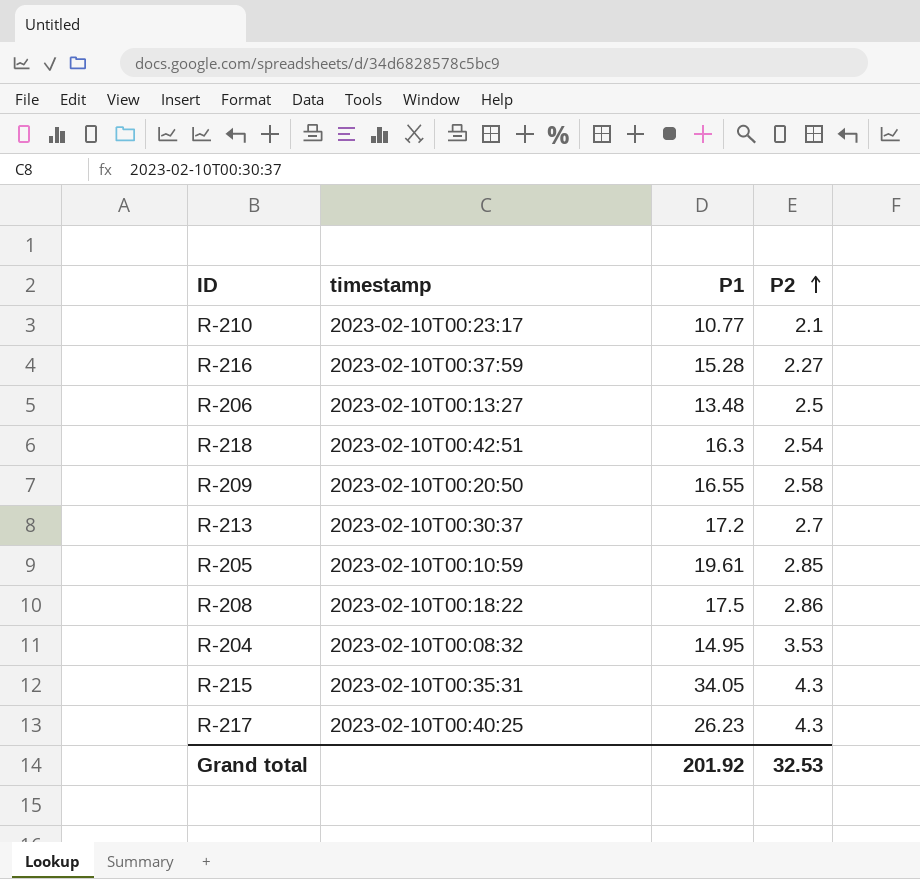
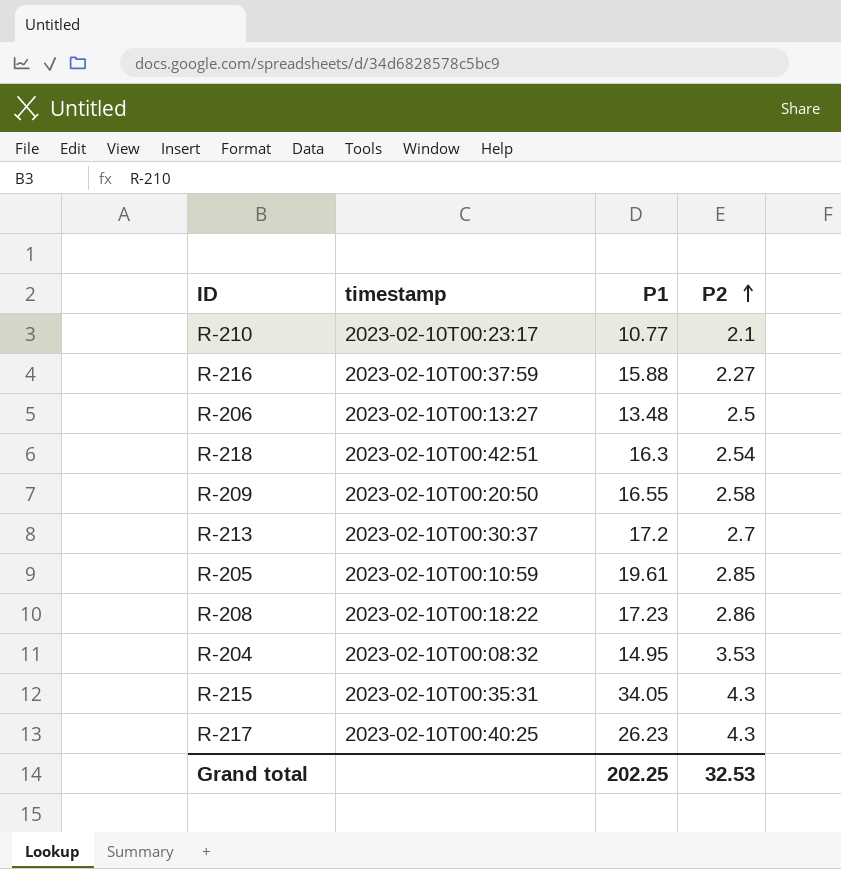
R-216 | P1: 15.28 -> 15.88
R-208 | P1: 17.5 -> 17.23
Grand total | P1: 201.92 -> 202.25

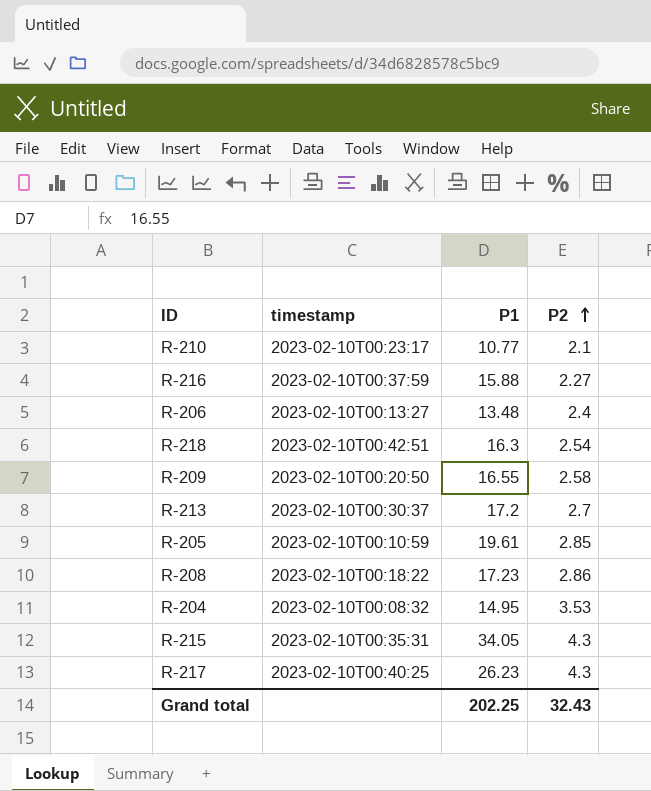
R-206 | P2: 2.5 -> 2.4
Grand total | P2: 32.53 -> 32.43

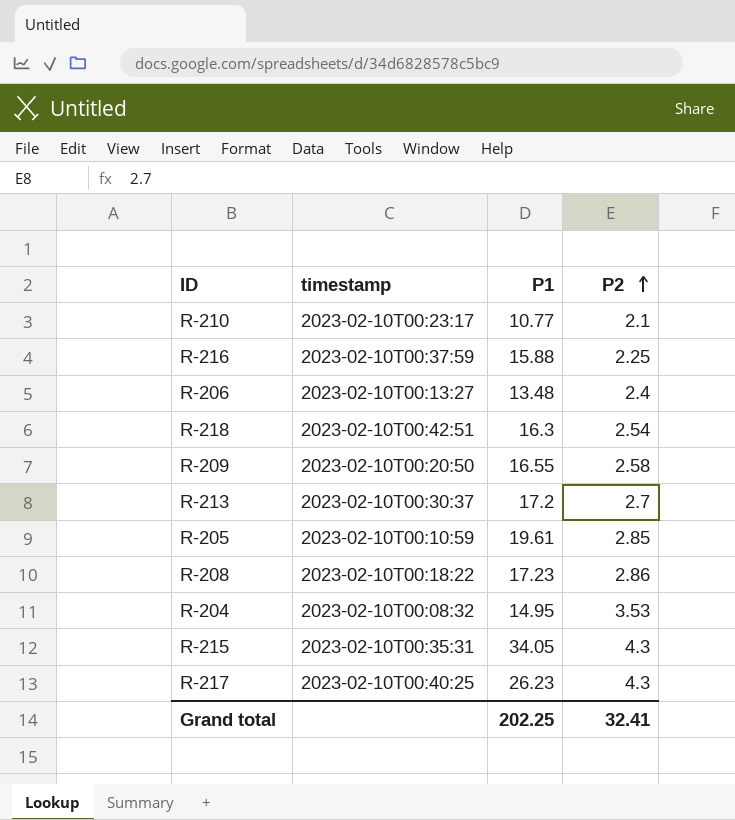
R-216 | P2: 2.27 -> 2.25
Grand total | P2: 32.43 -> 32.41

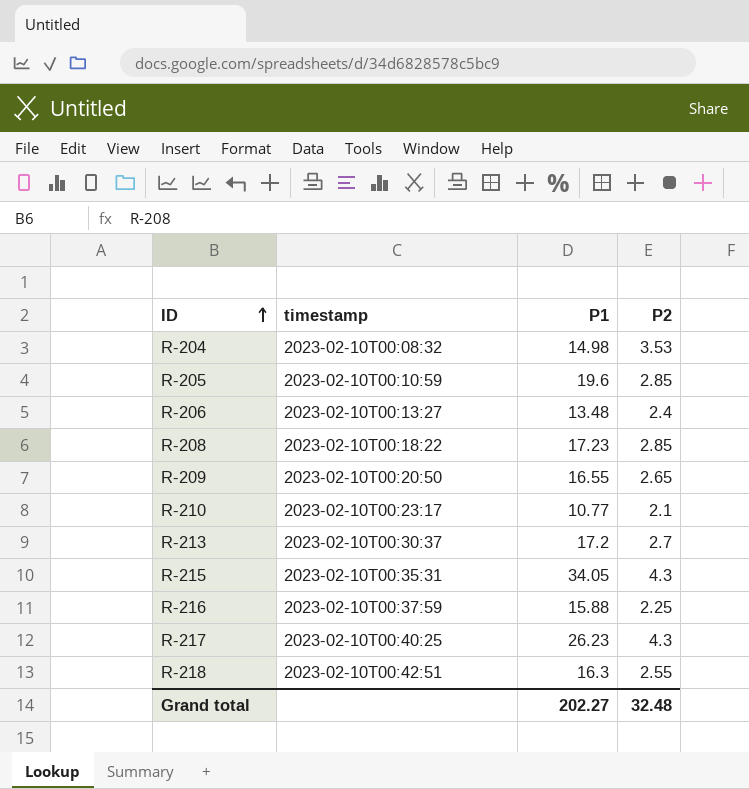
row order: P2 ascending -> ID ascending
R-204 | P1: 14.95 -> 14.98
R-205 | P1: 19.61 -> 19.6
R-208 | P2: 2.86 -> 2.85
R-209 | P2: 2.58 -> 2.65
R-218 | P2: 2.54 -> 2.55
Grand total | P1: 202.25 -> 202.27
Grand total | P2: 32.41 -> 32.48

